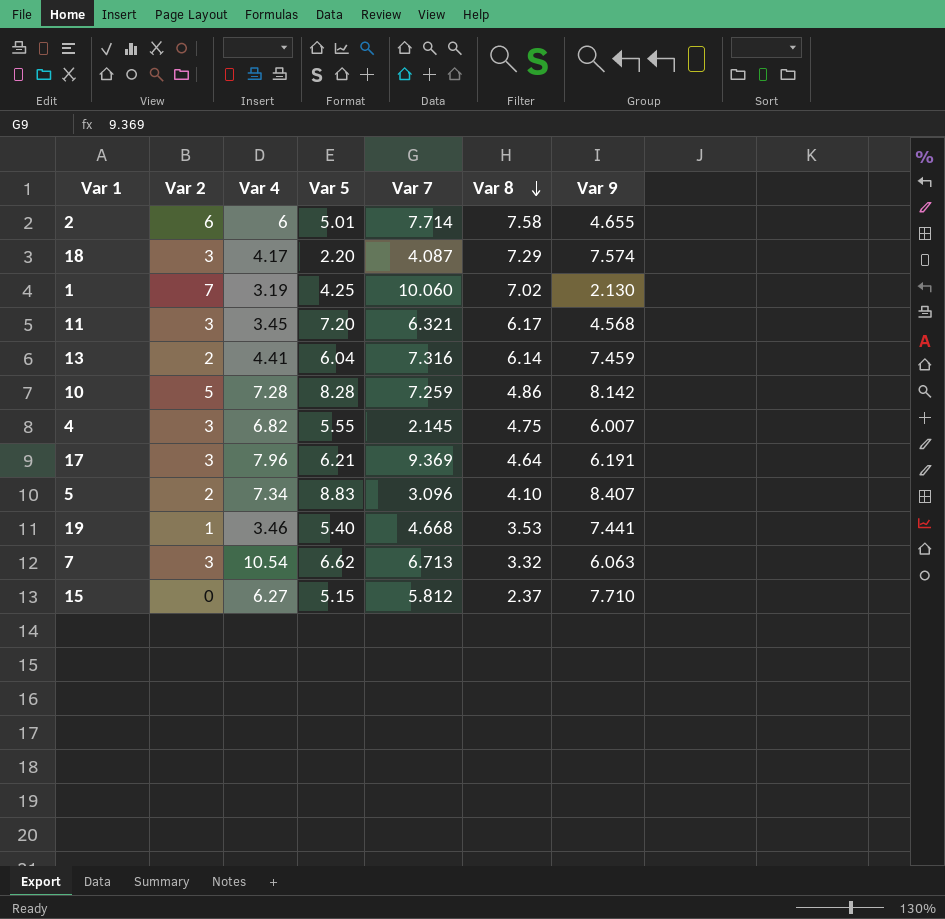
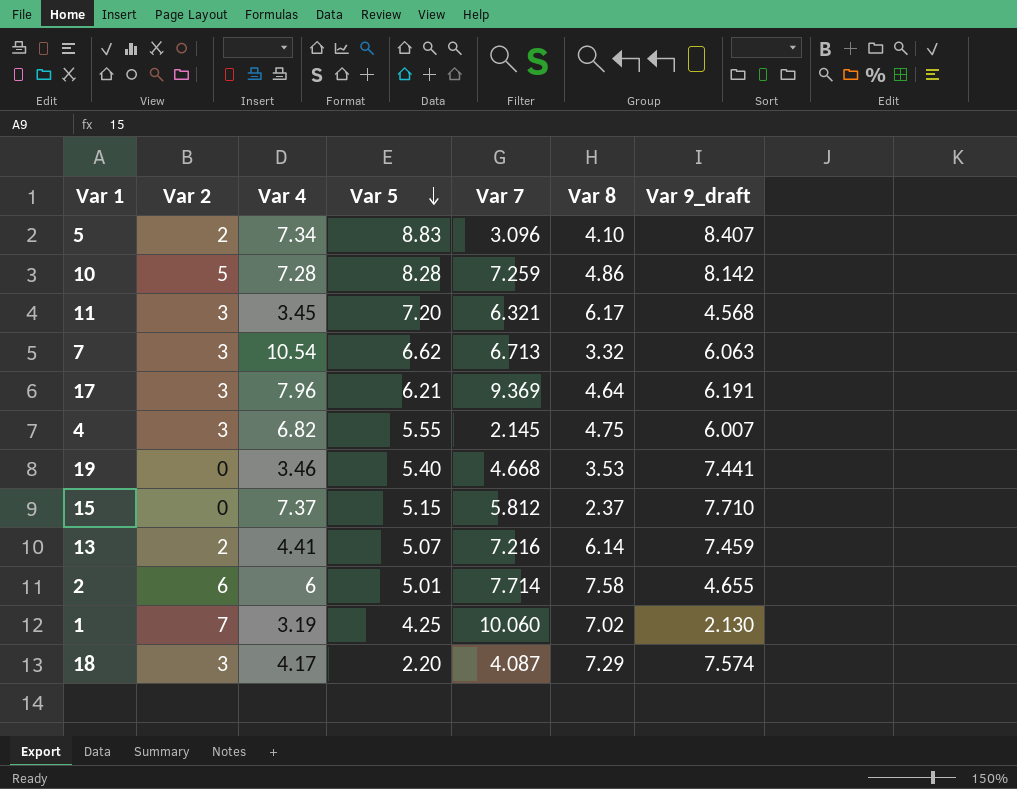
row order: Var 8 descending -> Var 5 descending
column name: Var 9 -> Var 9_draft
19 | Var 2: 1 -> 0
15 | Var 4: 6.27 -> 7.37
13 | Var 5: 6.04 -> 5.07
13 | Var 7: 7.316 -> 7.216

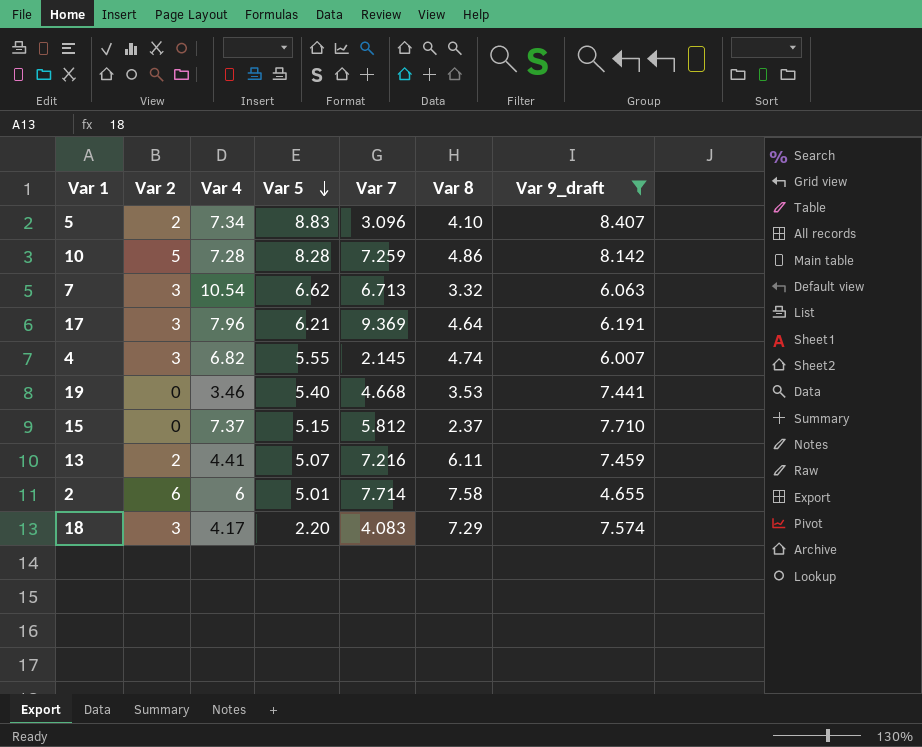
filter: none -> Var 9_draft >= 4.655
4 | Var 8: 4.75 -> 4.74
13 | Var 8: 6.14 -> 6.11
18 | Var 7: 4.087 -> 4.083

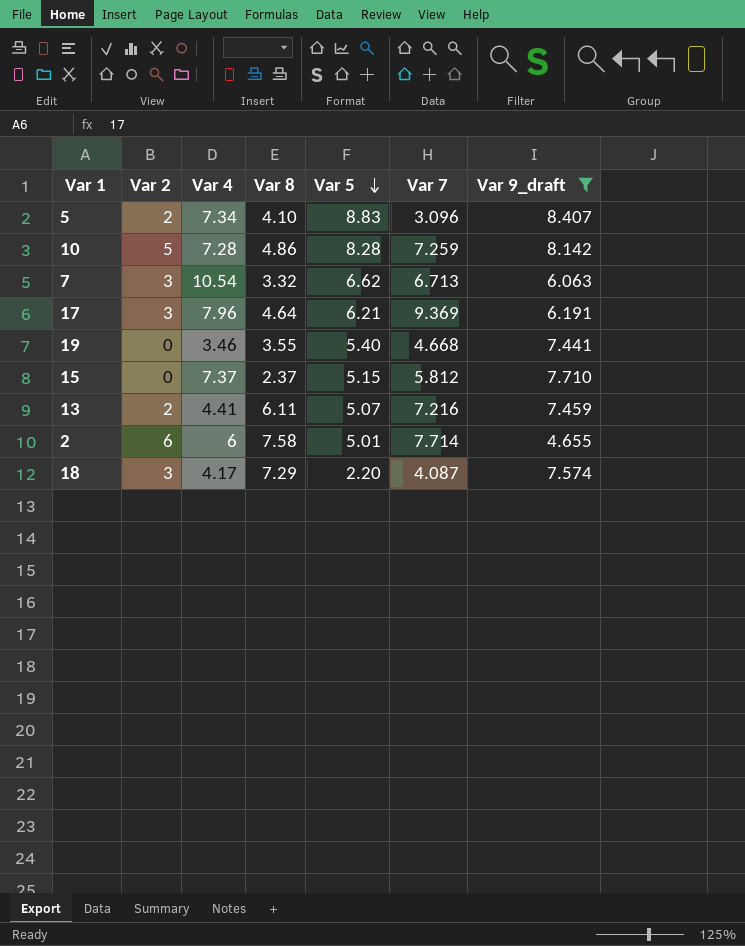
column Var 8 | position: 6 -> 4
row 4: 3 | 6.82 | 5.55 | 2.145 | 4.74 | 6.007 -> none
19 | Var 8: 3.53 -> 3.55
18 | Var 7: 4.083 -> 4.087

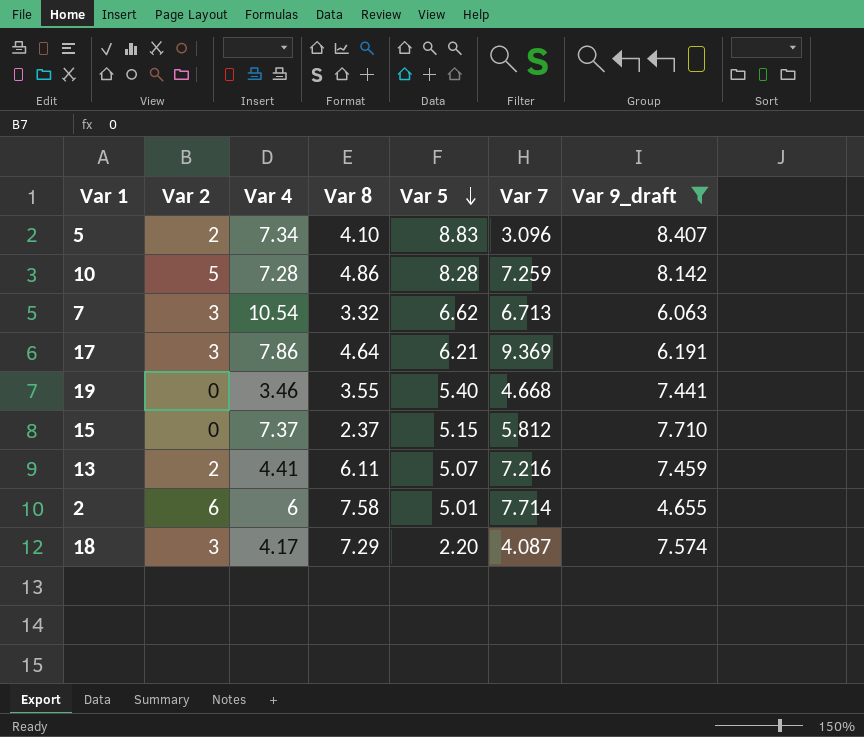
17 | Var 4: 7.96 -> 7.86

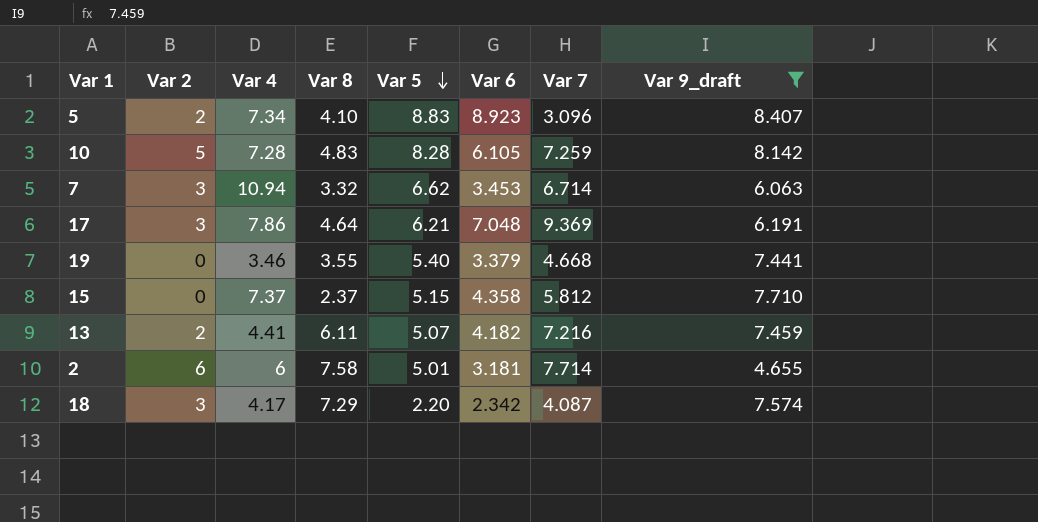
column Var 6 | position: none -> 6
10 | Var 8: 4.86 -> 4.83
7 | Var 4: 10.54 -> 10.94
7 | Var 7: 6.713 -> 6.714

